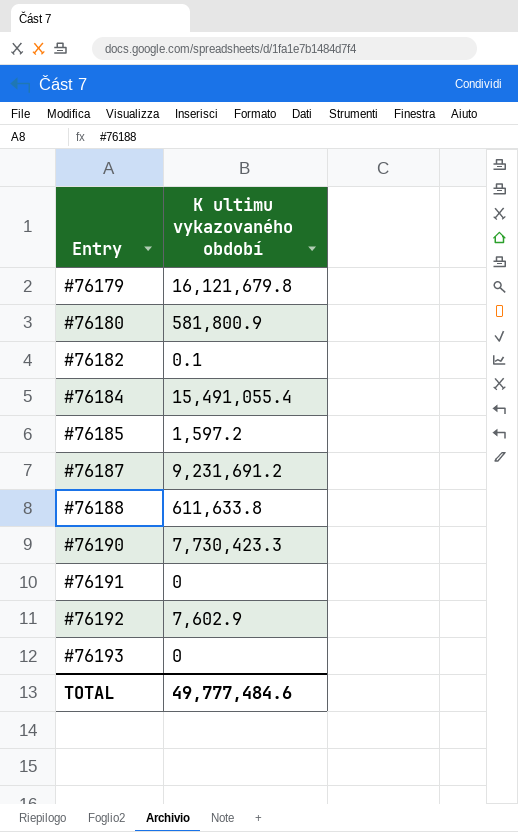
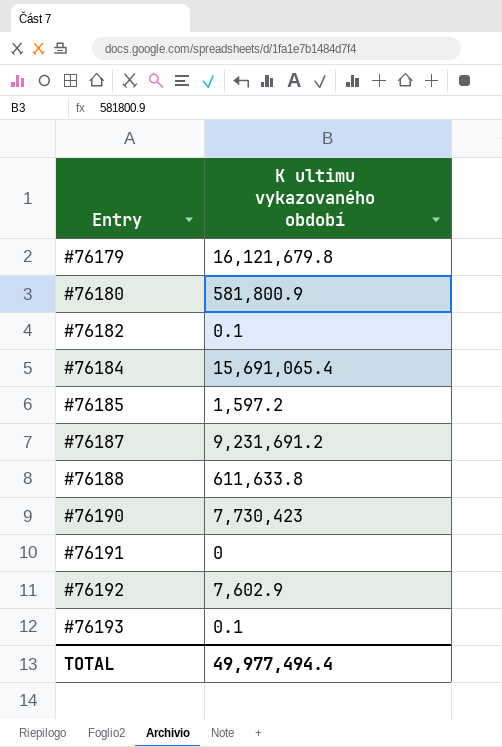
#76184 | K ultimu vykazovaného období: 15,491,055.4 -> 15,691,065.4
#76190 | K ultimu vykazovaného období: 7,730,423.3 -> 7,730,423
#76193 | K ultimu vykazovaného období: 0 -> 0.1
TOTAL | K ultimu vykazovaného období: 49,777,484.6 -> 49,977,494.4

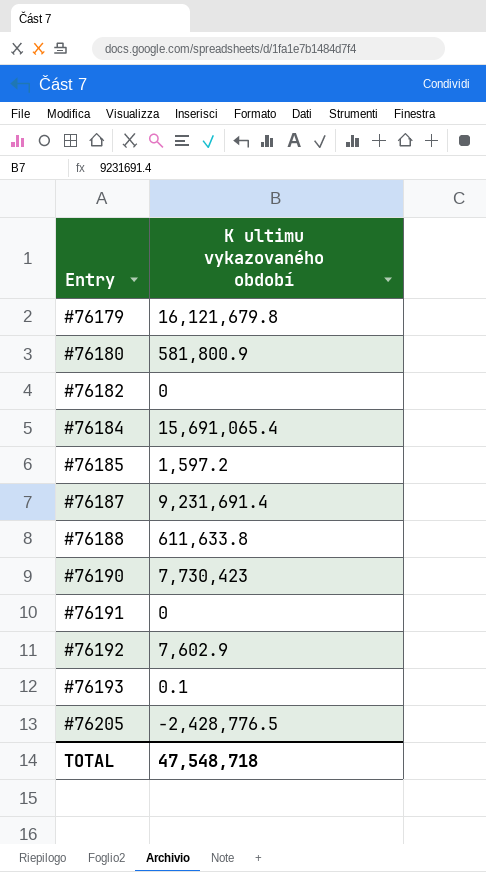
#76182 | K ultimu vykazovaného období: 0.1 -> 0
#76187 | K ultimu vykazovaného období: 9,231,691.2 -> 9,231,691.4
row #76205: none -> -2,428,776.5
TOTAL | K ultimu vykazovaného období: 49,977,494.4 -> 47,548,718

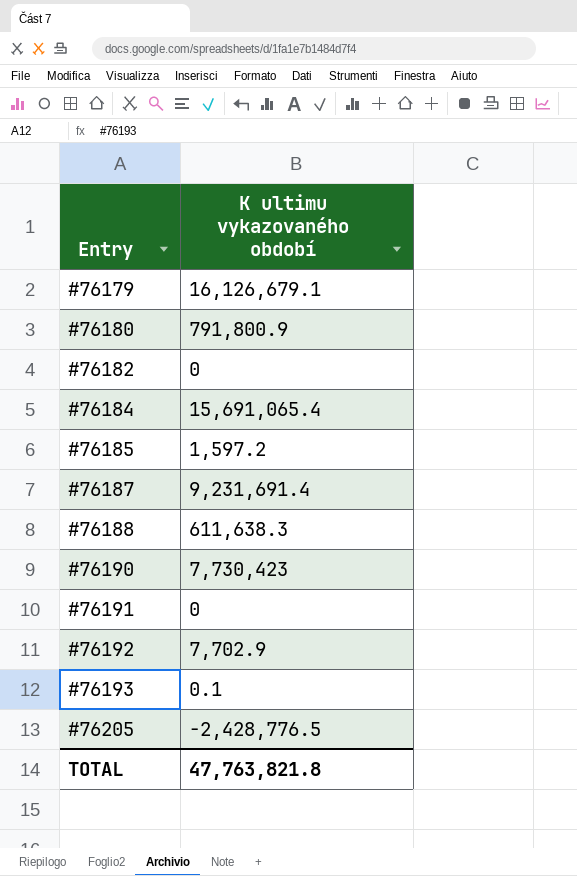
#76179 | K ultimu vykazovaného období: 16,121,679.8 -> 16,126,679.1
#76180 | K ultimu vykazovaného období: 581,800.9 -> 791,800.9
#76188 | K ultimu vykazovaného období: 611,633.8 -> 611,638.3
#76192 | K ultimu vykazovaného období: 7,602.9 -> 7,702.9
TOTAL | K ultimu vykazovaného období: 47,548,718 -> 47,763,821.8

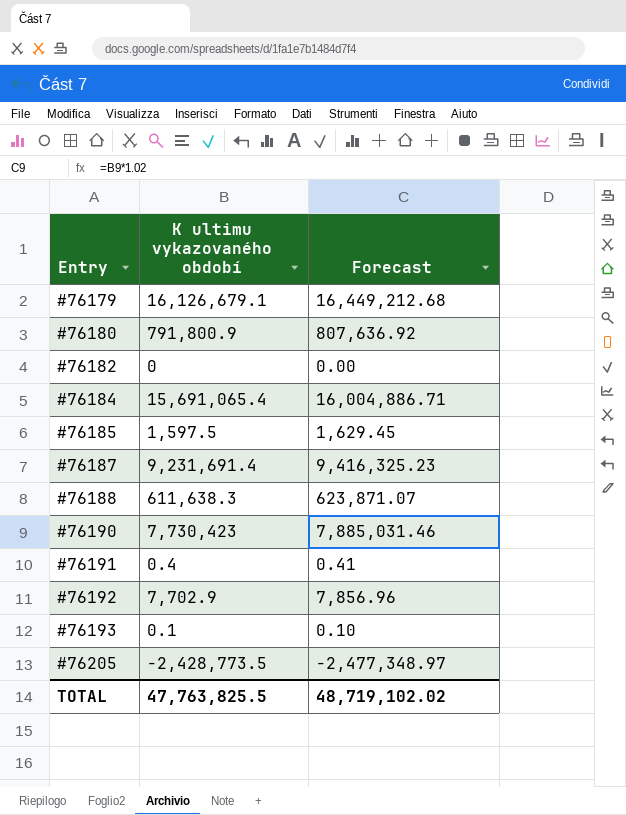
column Forecast | formula: none -> [K ultimu vykazovaného období] * 1.02
#76185 | K ultimu vykazovaného období: 1,597.2 -> 1,597.5
#76191 | K ultimu vykazovaného období: 0 -> 0.4
#76205 | K ultimu vykazovaného období: -2,428,776.5 -> -2,428,773.5
TOTAL | K ultimu vykazovaného období: 47,763,821.8 -> 47,763,825.5

